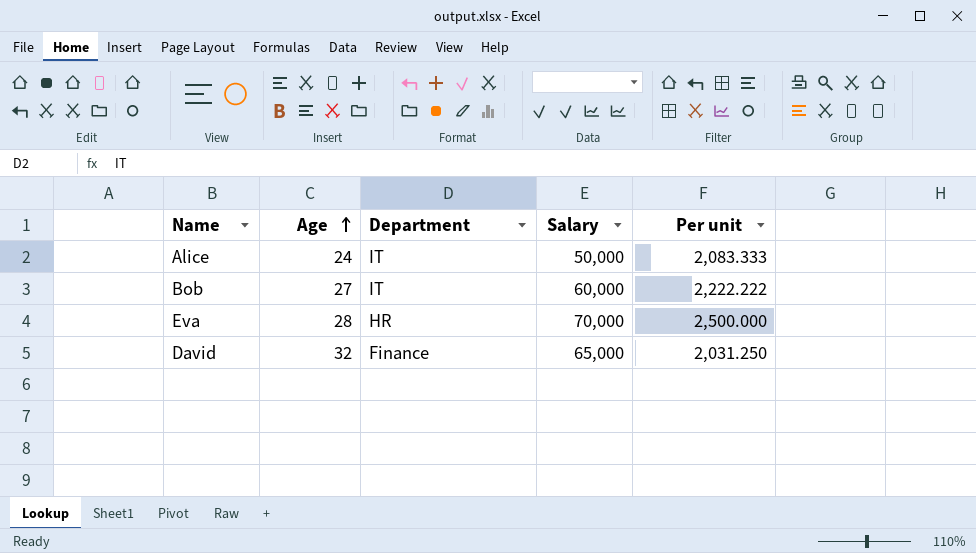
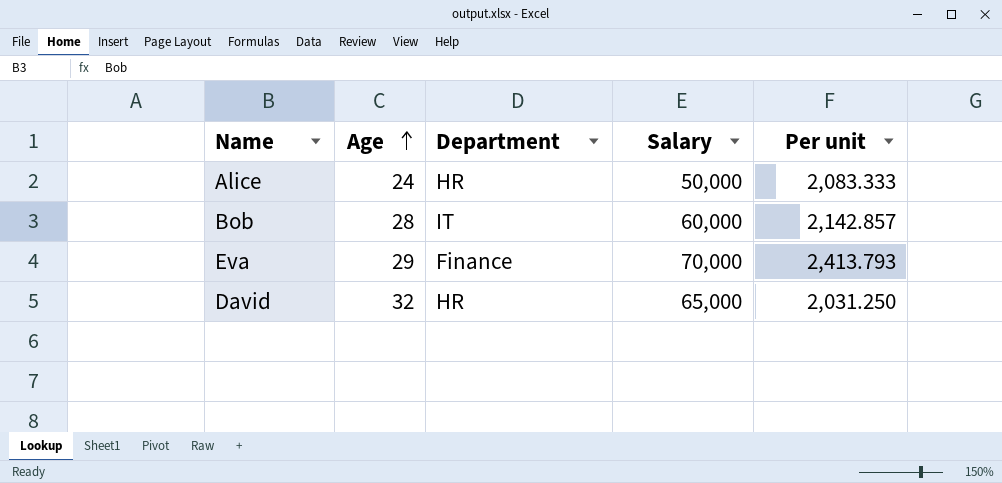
Alice | Department: IT -> HR
Bob | Age: 27 -> 28
Bob | Per unit: 2,222.222 -> 2,142.857
Eva | Age: 28 -> 29
Eva | Department: HR -> Finance
Eva | Per unit: 2,500.000 -> 2,413.793
David | Department: Finance -> HR

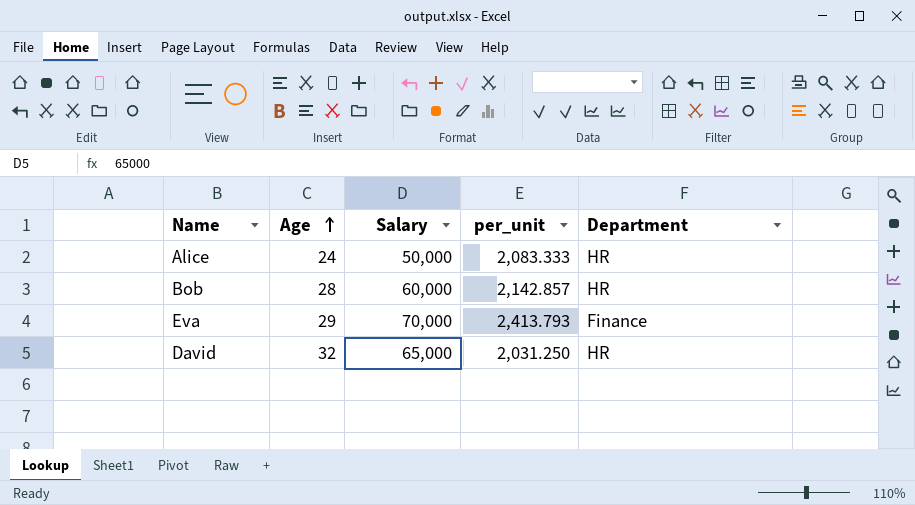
column name: Per unit -> per_unit
column Department | position: 3 -> 5
Bob | Department: IT -> HR

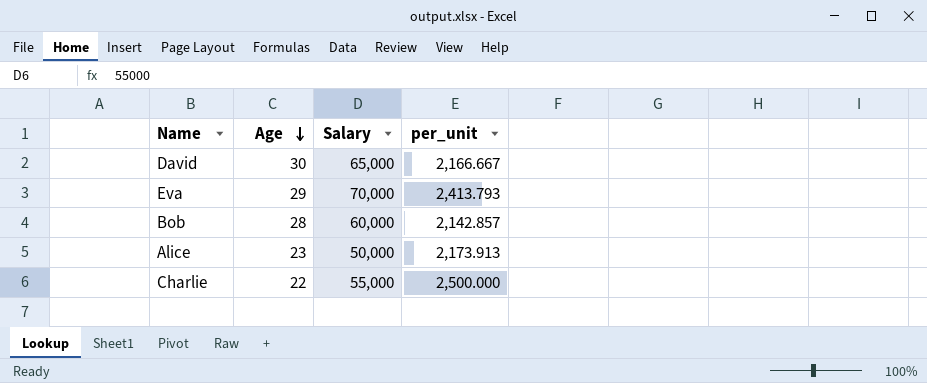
row order: Age ascending -> Age descending
column Department | position: 5 -> none
David | Age: 32 -> 30
David | per_unit: 2,031.250 -> 2,166.667
Alice | Age: 24 -> 23
Alice | per_unit: 2,083.333 -> 2,173.913
row Charlie: none -> 22 | 55,000 | 2,500.000

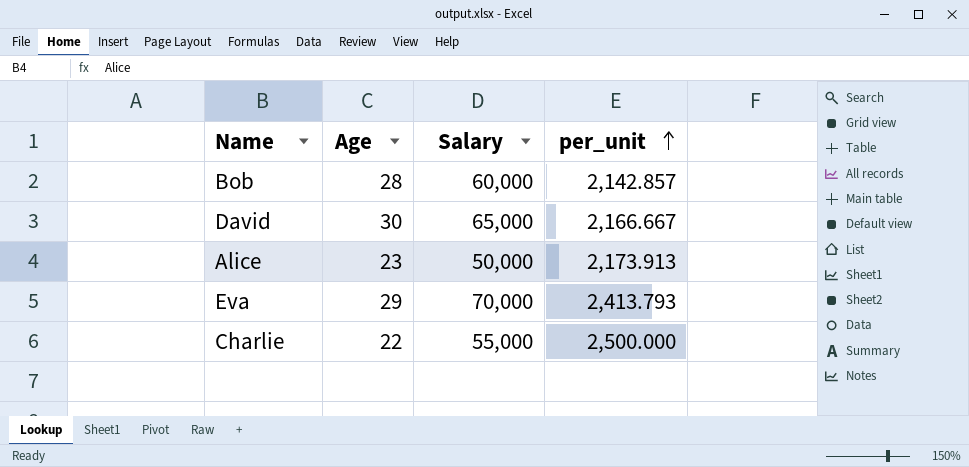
row order: Age descending -> per_unit ascending

